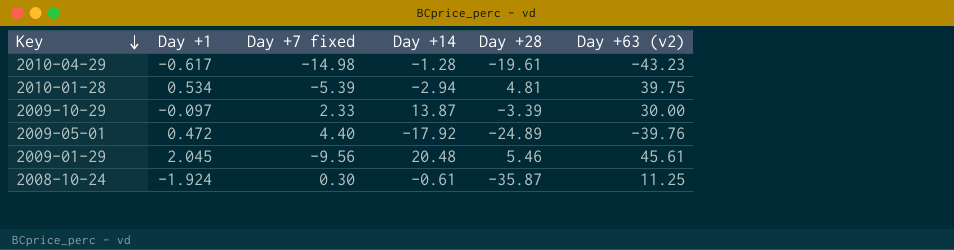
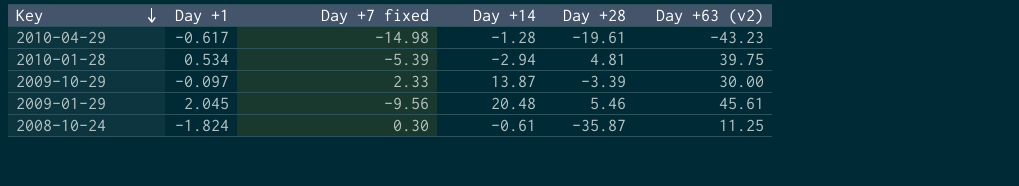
row 2009-05-01: 0.472 | 4.40 | -17.92 | -24.89 | -39.76 -> none
2008-10-24 | Day +1: -1.924 -> -1.824

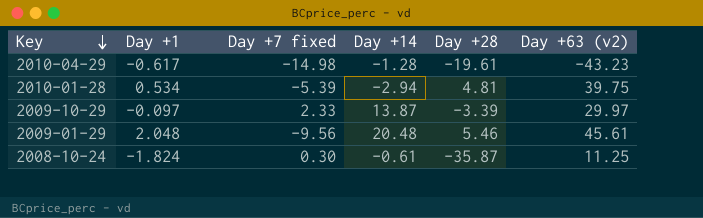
2009-10-29 | Day +63 (v2): 30.00 -> 29.97
2009-01-29 | Day +1: 2.045 -> 2.048

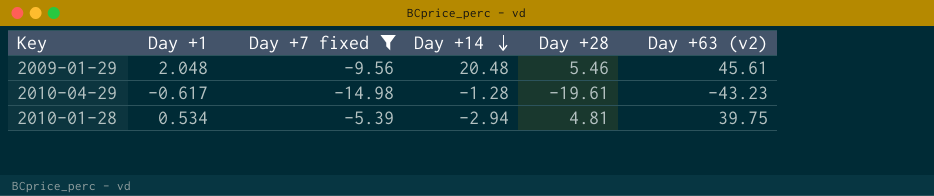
filter: none -> Day +7 fixed <= -5.39
row order: Key descending -> Day +14 descending

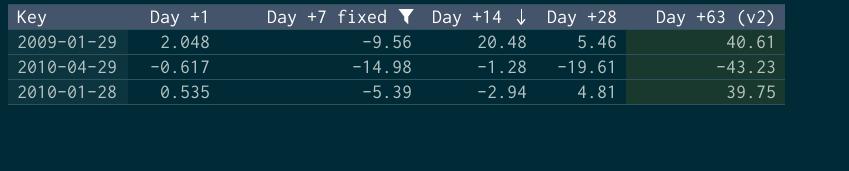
2009-01-29 | Day +63 (v2): 45.61 -> 40.61
2010-01-28 | Day +1: 0.534 -> 0.535

